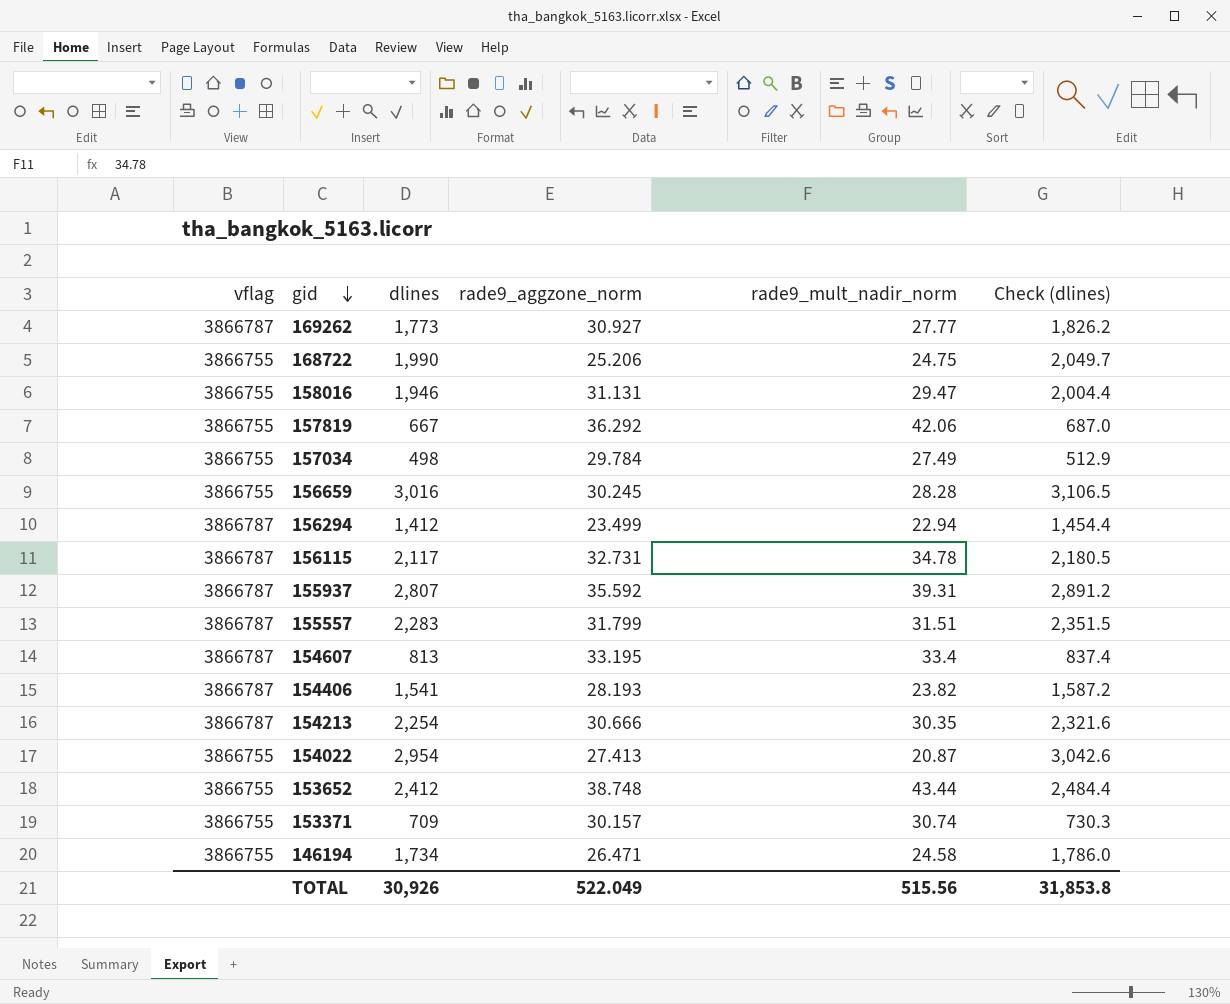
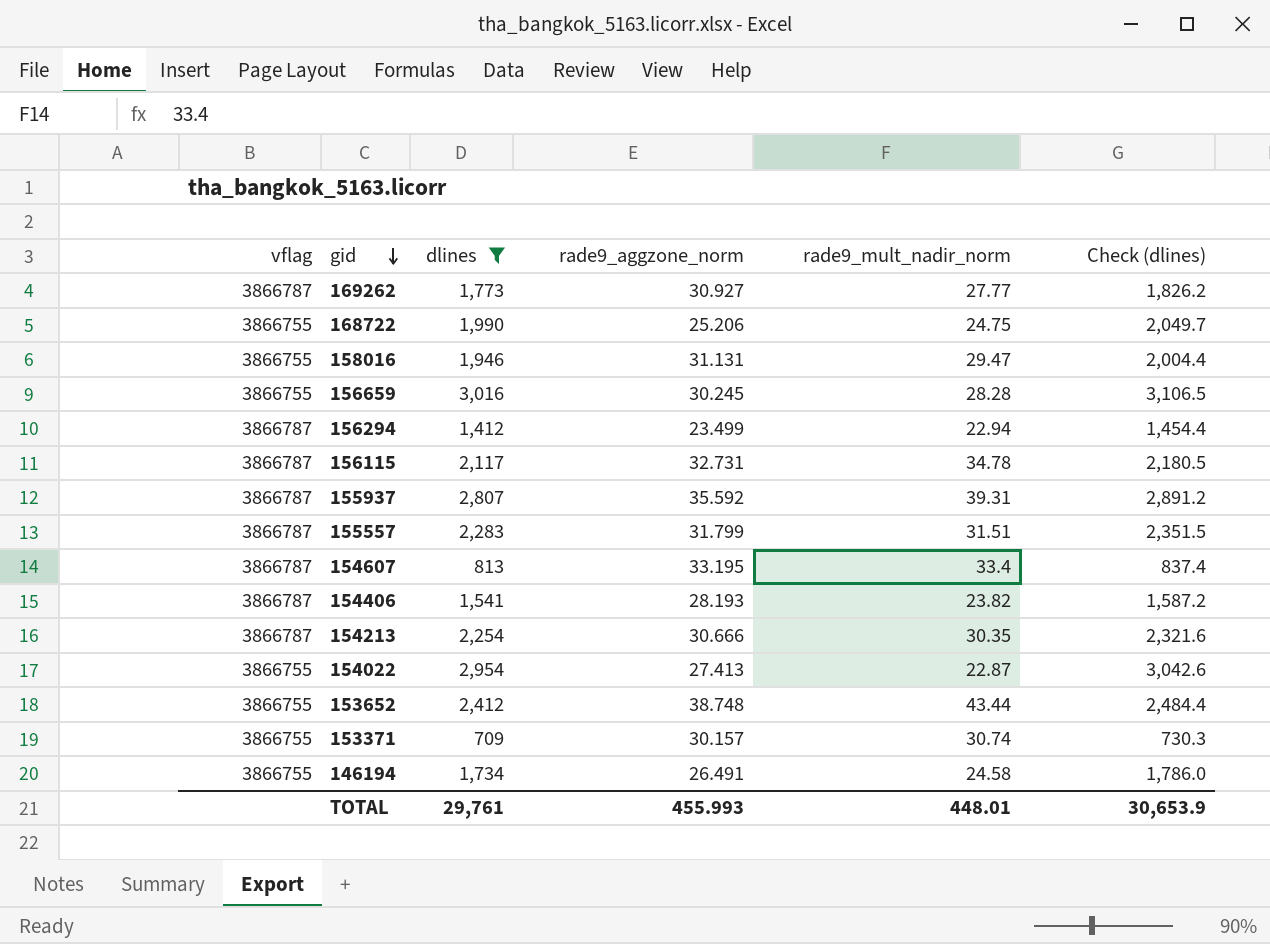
filter: none -> dlines >= 709
154022 | rade9_mult_nadir_norm: 20.87 -> 22.87
146194 | rade9_aggzone_norm: 26.471 -> 26.491
TOTAL | dlines: 30,926 -> 29,761
TOTAL | rade9_aggzone_norm: 522.049 -> 455.993
TOTAL | rade9_mult_nadir_norm: 515.56 -> 448.01
TOTAL | Check (dlines): 31,853.8 -> 30,653.9

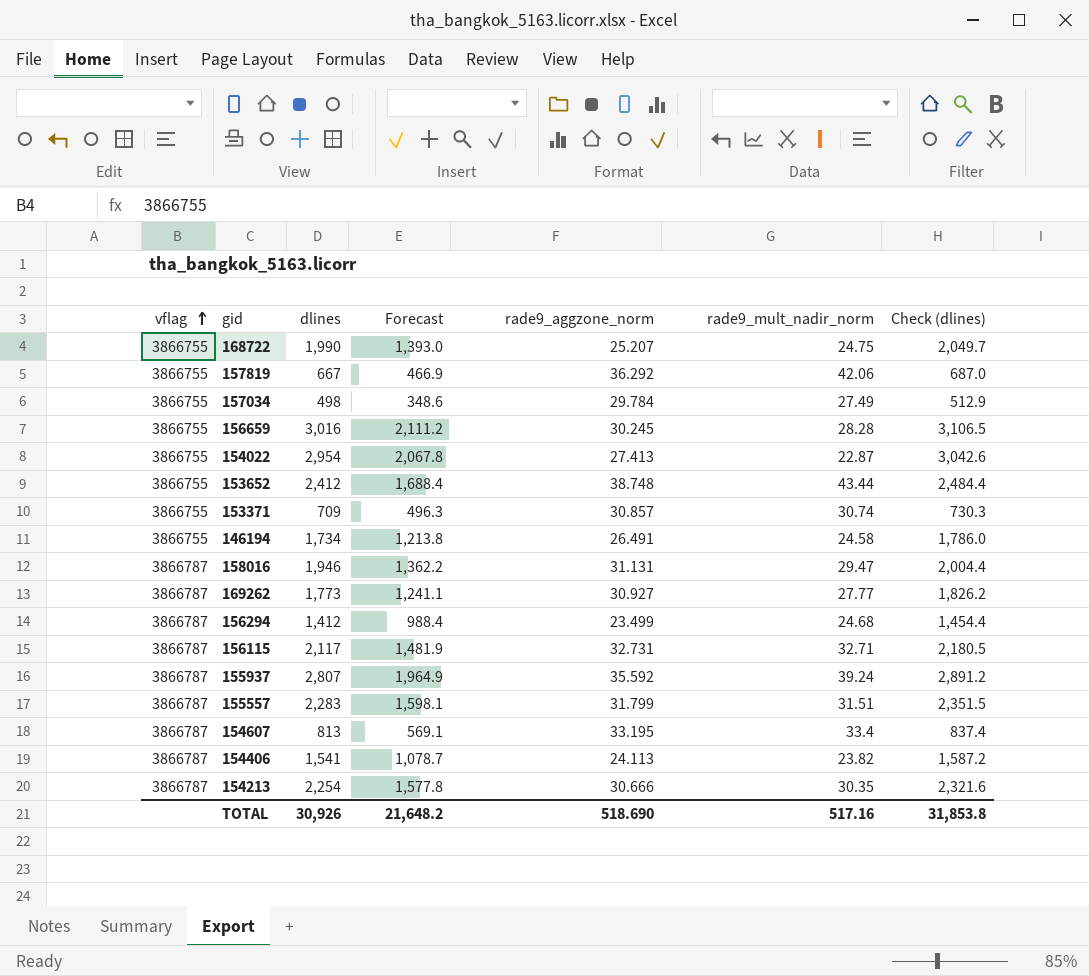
filter: dlines >= 709 -> none
row order: gid descending -> vflag ascending
column Forecast | formula: none -> [dlines] * 0.7
168722 | rade9_aggzone_norm: 25.206 -> 25.207
153371 | rade9_aggzone_norm: 30.157 -> 30.857
158016 | vflag: 3866755 -> 3866787
156294 | rade9_mult_nadir_norm: 22.94 -> 24.68
156115 | rade9_mult_nadir_norm: 34.78 -> 32.71
155937 | rade9_mult_nadir_norm: 39.31 -> 39.24
154406 | rade9_aggzone_norm: 28.193 -> 24.113
TOTAL | dlines: 29,761 -> 30,926
TOTAL | rade9_aggzone_norm: 455.993 -> 518.690
TOTAL | rade9_mult_nadir_norm: 448.01 -> 517.16
TOTAL | Check (dlines): 30,653.9 -> 31,853.8

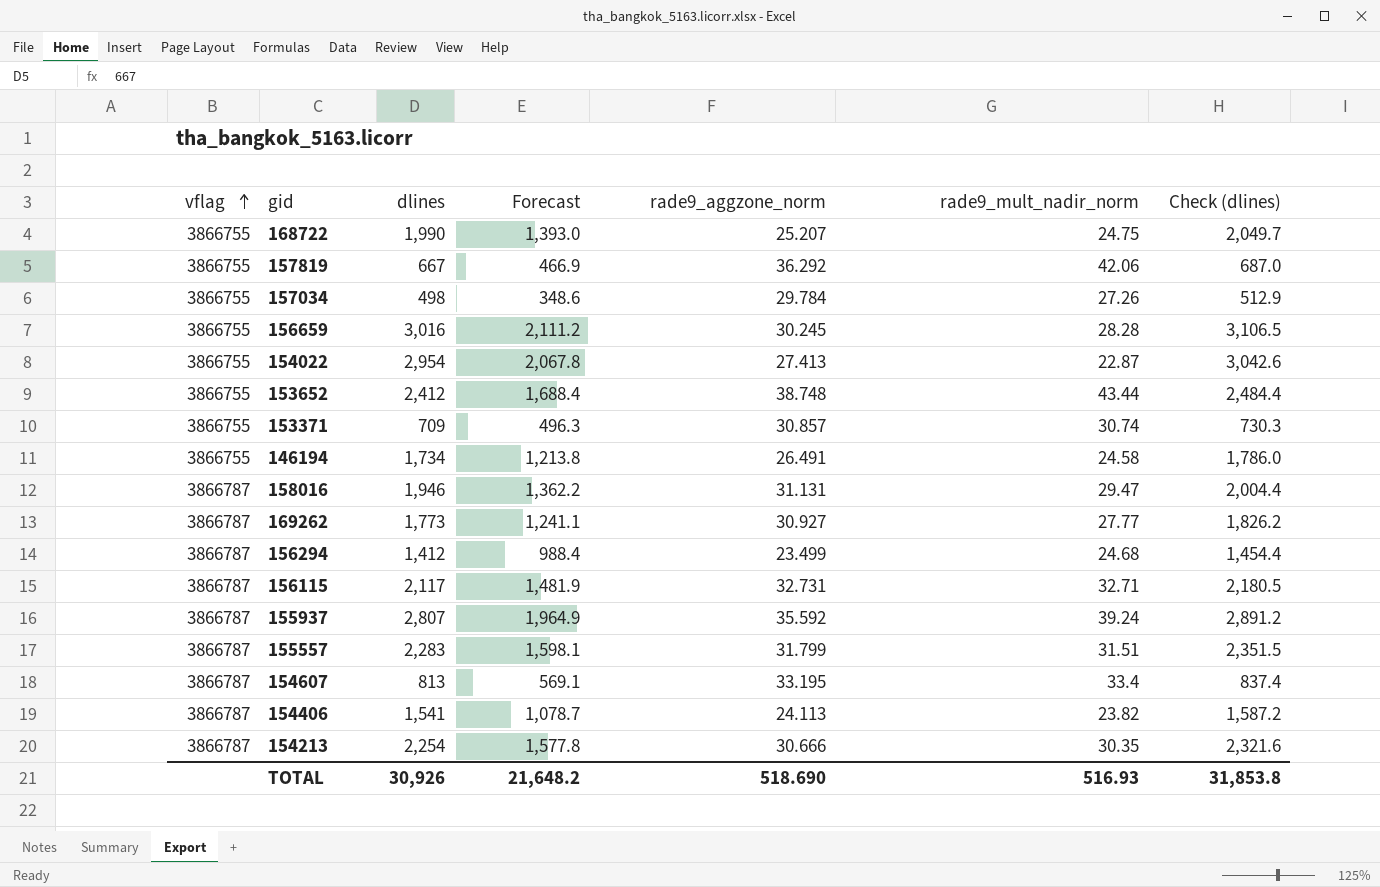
157034 | rade9_mult_nadir_norm: 27.49 -> 27.26
TOTAL | rade9_mult_nadir_norm: 517.16 -> 516.93

